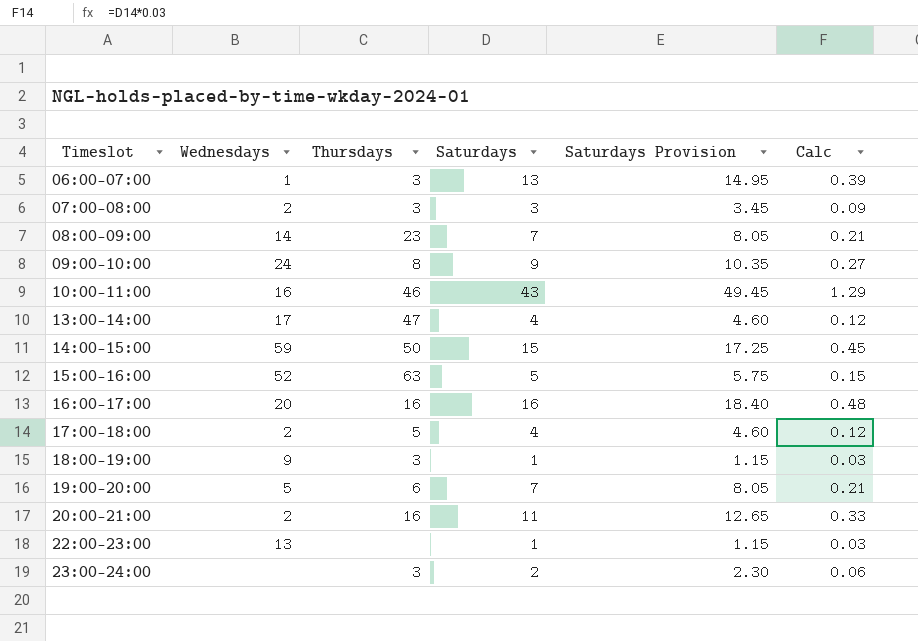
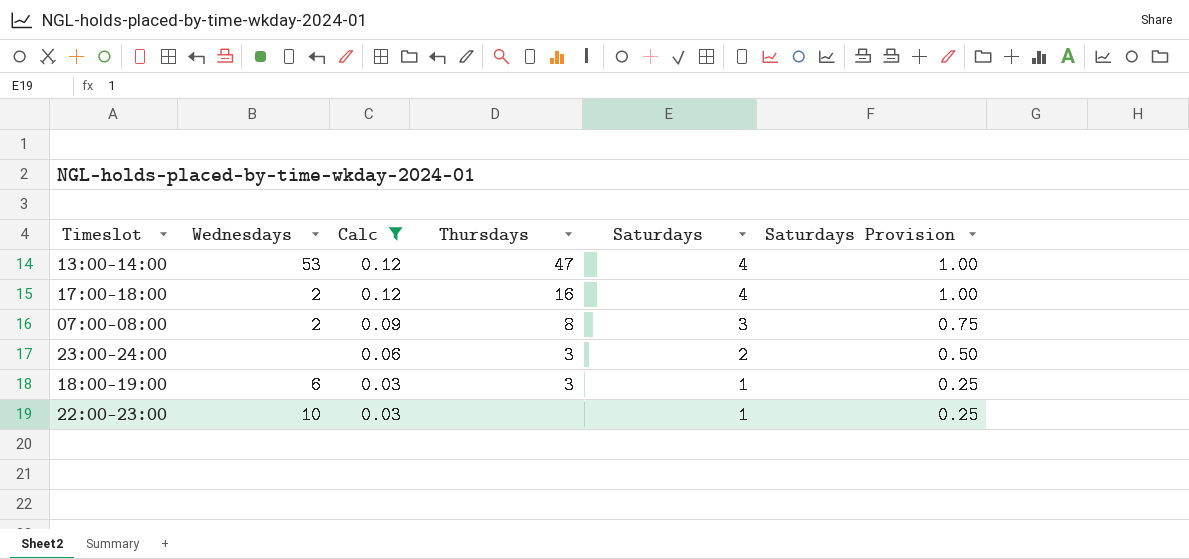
filter: none -> Calc <= 0.12
row order: Timeslot ascending -> Calc descending
column Calc | position: 6 -> 3
column Saturdays Provision | formula: [Saturdays] * 1.15 -> [Saturdays] * 0.25
13:00-14:00 | Wednesdays: 17 -> 53
17:00-18:00 | Thursdays: 5 -> 16
07:00-08:00 | Thursdays: 3 -> 8
18:00-19:00 | Wednesdays: 9 -> 6
22:00-23:00 | Wednesdays: 13 -> 10

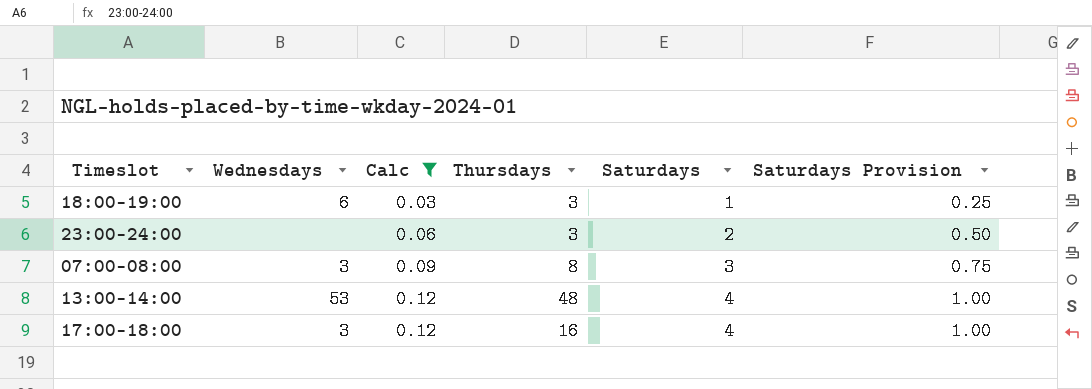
row order: Calc descending -> Calc ascending
row 22:00-23:00: 10 | 0.03 | none | 1 | 0.25 -> none
07:00-08:00 | Wednesdays: 2 -> 3
13:00-14:00 | Thursdays: 47 -> 48
17:00-18:00 | Wednesdays: 2 -> 3

